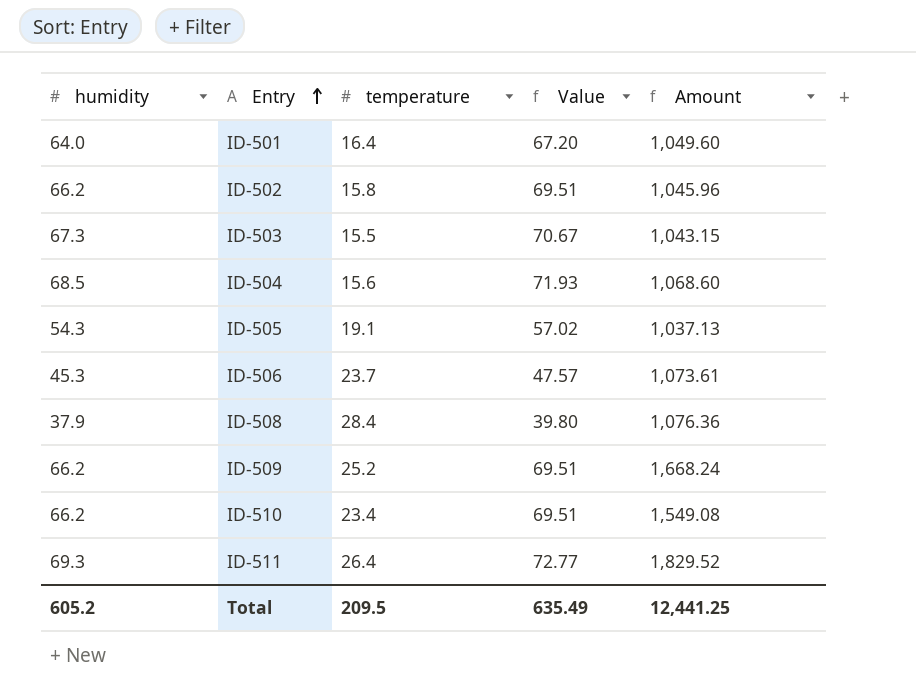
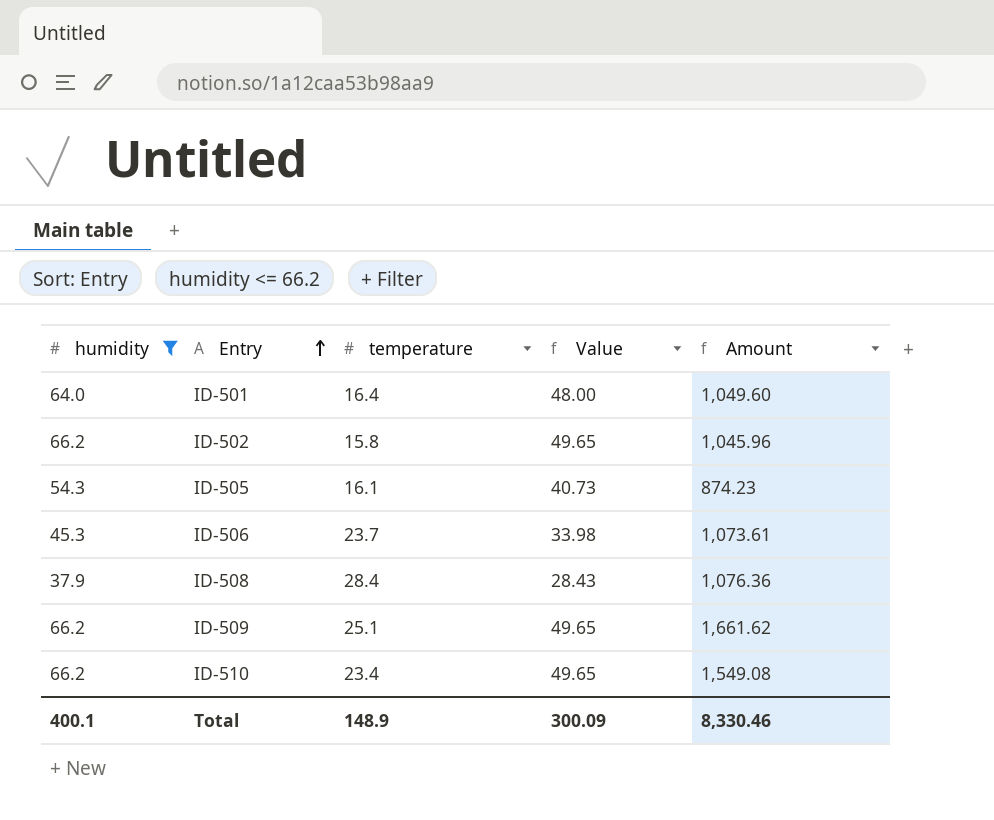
filter: none -> humidity <= 66.2
column Value | formula: [humidity] * 1.05 -> [humidity] * 0.75
ID-505 | temperature: 19.1 -> 16.1
ID-505 | Amount: 1,037.13 -> 874.23
ID-509 | temperature: 25.2 -> 25.1
ID-509 | Amount: 1,668.24 -> 1,661.62
Total | humidity: 605.2 -> 400.1
Total | temperature: 209.5 -> 148.9
Total | Value: 635.49 -> 300.09
Total | Amount: 12,441.25 -> 8,330.46

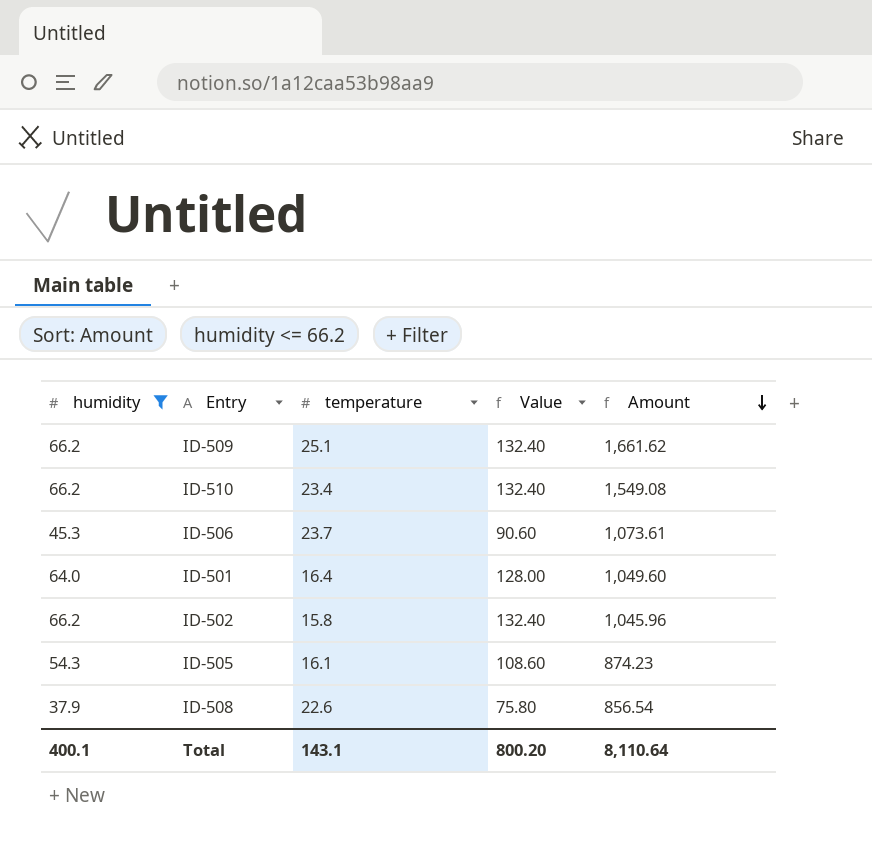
row order: Entry ascending -> Amount descending
column Value | formula: [humidity] * 0.75 -> [humidity] * 2
ID-508 | temperature: 28.4 -> 22.6
ID-508 | Amount: 1,076.36 -> 856.54
Total | temperature: 148.9 -> 143.1
Total | Value: 300.09 -> 800.20
Total | Amount: 8,330.46 -> 8,110.64

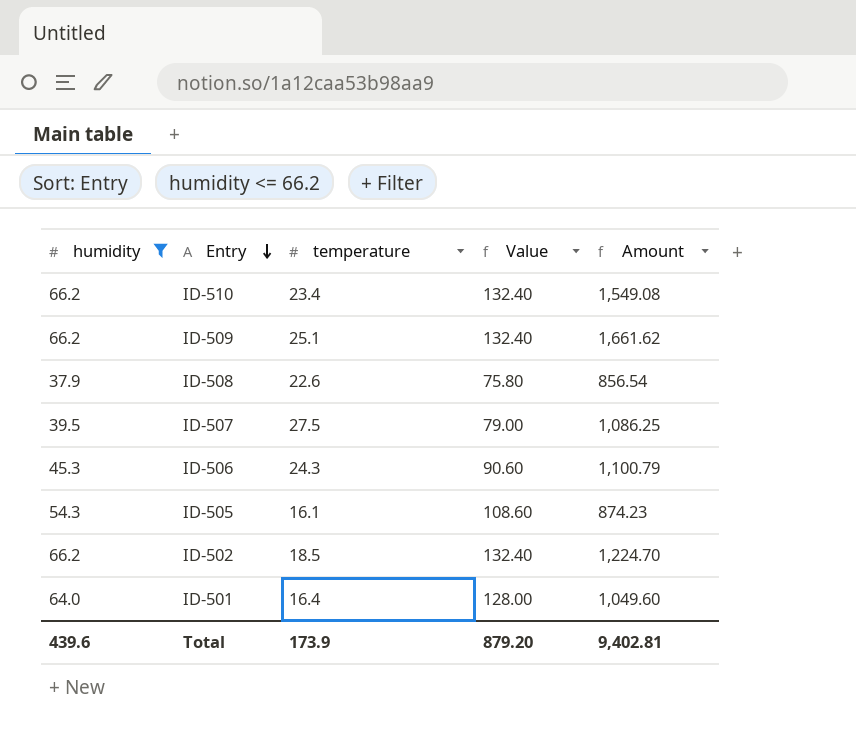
row order: Amount descending -> Entry descending
row ID-507: none -> 39.5 | 27.5 | 79.00 | 1,086.25
ID-506 | temperature: 23.7 -> 24.3
ID-506 | Amount: 1,073.61 -> 1,100.79
ID-502 | temperature: 15.8 -> 18.5
ID-502 | Amount: 1,045.96 -> 1,224.70
Total | humidity: 400.1 -> 439.6
Total | temperature: 143.1 -> 173.9
Total | Value: 800.20 -> 879.20
Total | Amount: 8,110.64 -> 9,402.81

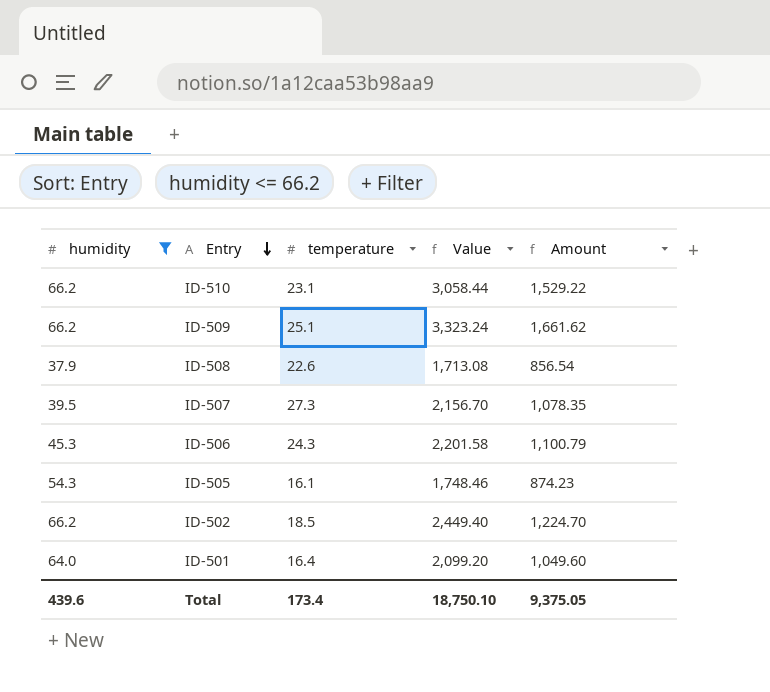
column Value | formula: [humidity] * 2 -> [Amount] * 2
ID-510 | temperature: 23.4 -> 23.1
ID-510 | Amount: 1,549.08 -> 1,529.22
ID-507 | temperature: 27.5 -> 27.3
ID-507 | Amount: 1,086.25 -> 1,078.35
Total | temperature: 173.9 -> 173.4
Total | Value: 879.20 -> 18,750.10
Total | Amount: 9,402.81 -> 9,375.05

